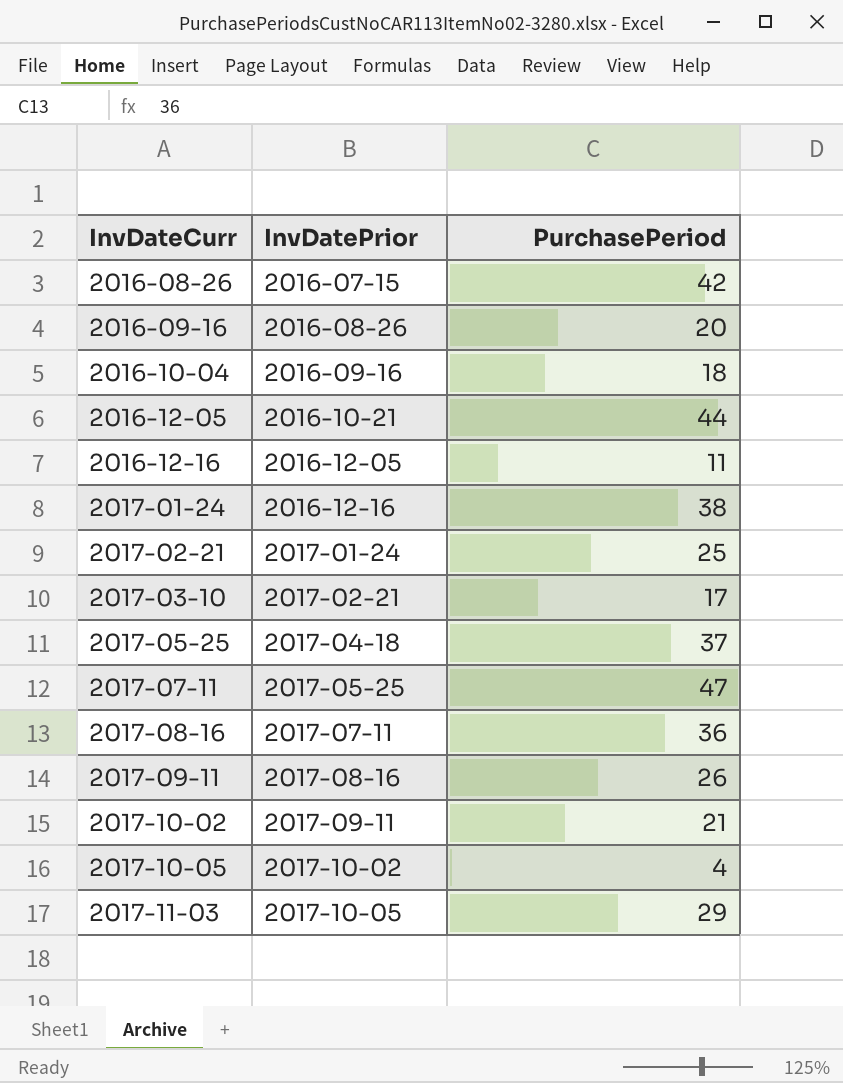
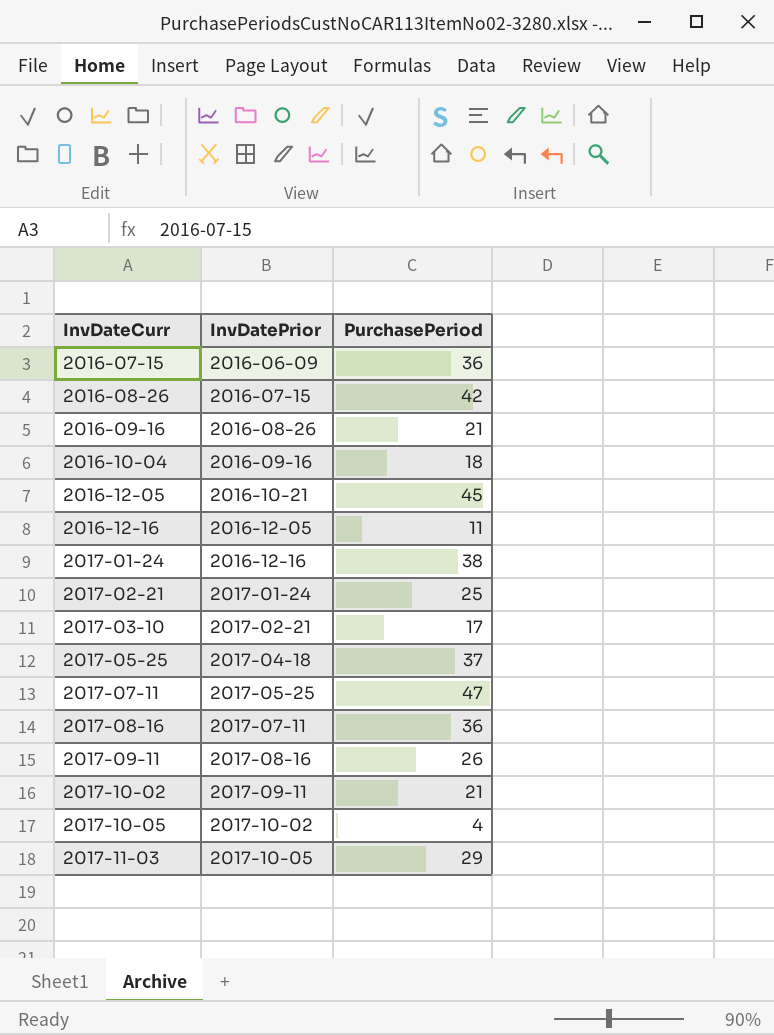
row 2016-07-15: none -> 2016-06-09 | 36
2016-09-16 | PurchasePeriod: 20 -> 21
2016-12-05 | PurchasePeriod: 44 -> 45

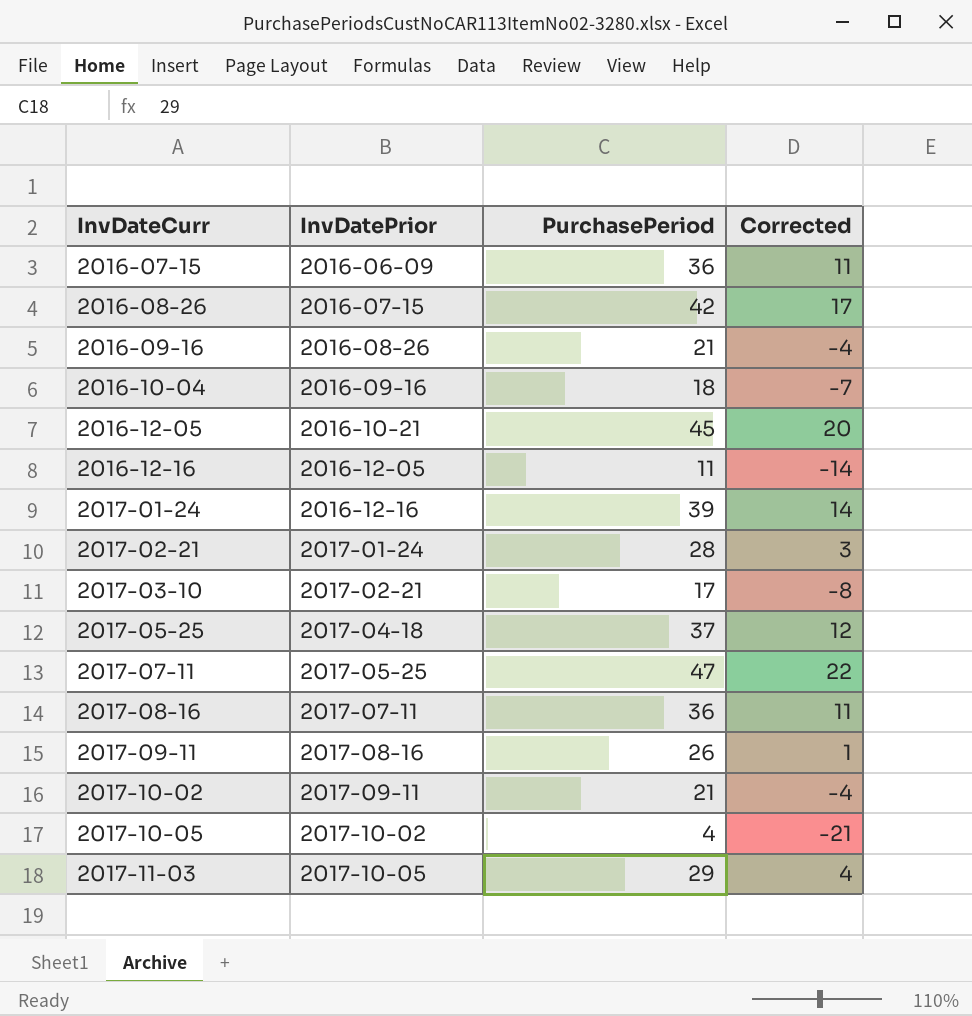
column Corrected | formula: none -> [PurchasePeriod] - 25
2017-01-24 | PurchasePeriod: 38 -> 39
2017-02-21 | PurchasePeriod: 25 -> 28

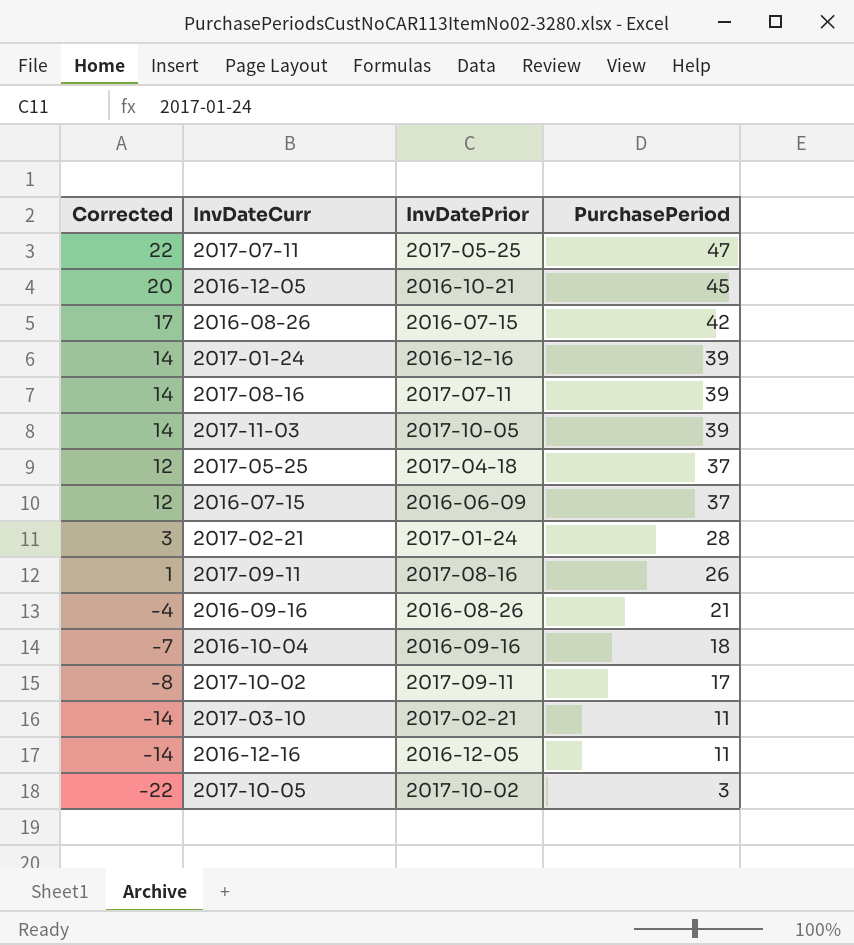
row order: InvDateCurr ascending -> Corrected descending
column Corrected | position: 4 -> 1
2017-08-16 | Corrected: 11 -> 14
2017-08-16 | PurchasePeriod: 36 -> 39
2017-11-03 | Corrected: 4 -> 14
2017-11-03 | PurchasePeriod: 29 -> 39
2016-07-15 | Corrected: 11 -> 12
2016-07-15 | PurchasePeriod: 36 -> 37
2017-10-02 | Corrected: -4 -> -8
2017-10-02 | PurchasePeriod: 21 -> 17
2017-03-10 | Corrected: -8 -> -14
2017-03-10 | PurchasePeriod: 17 -> 11
2017-10-05 | Corrected: -21 -> -22
2017-10-05 | PurchasePeriod: 4 -> 3

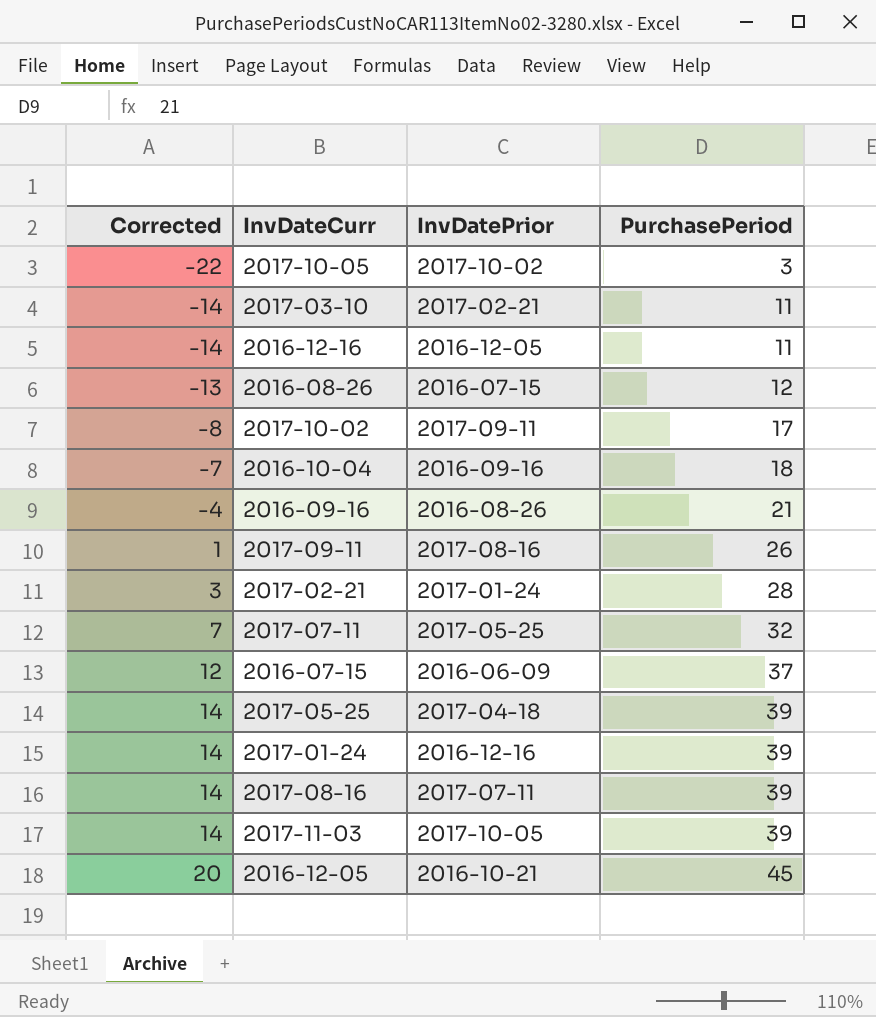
row order: Corrected descending -> Corrected ascending
2016-08-26 | Corrected: 17 -> -13
2016-08-26 | PurchasePeriod: 42 -> 12
2017-07-11 | Corrected: 22 -> 7
2017-07-11 | PurchasePeriod: 47 -> 32
2017-05-25 | Corrected: 12 -> 14
2017-05-25 | PurchasePeriod: 37 -> 39

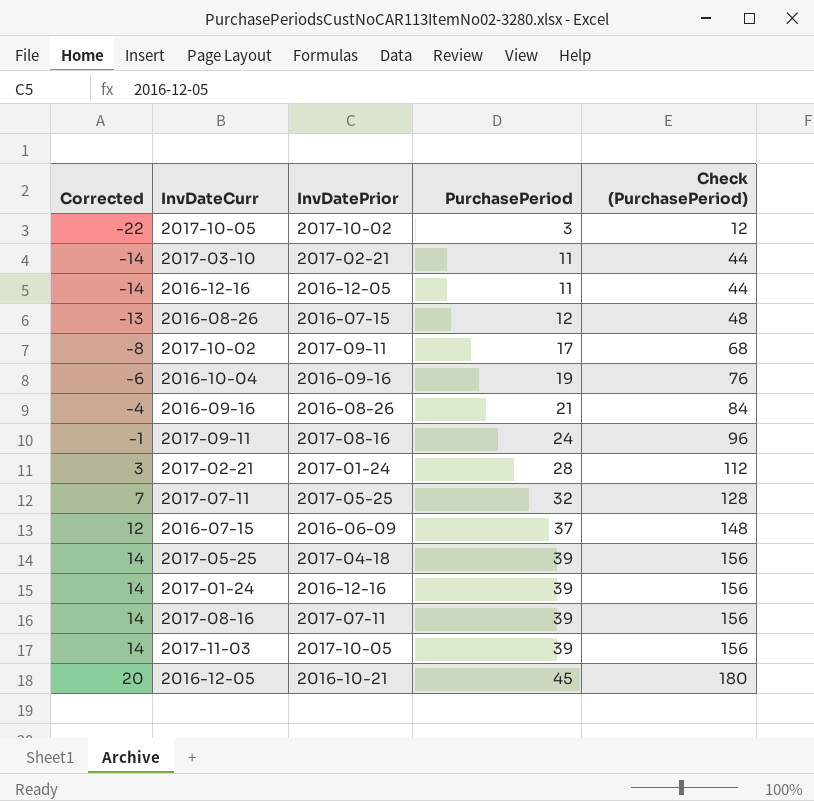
column Check (PurchasePeriod) | formula: none -> [PurchasePeriod] * 4
2016-10-04 | Corrected: -7 -> -6
2016-10-04 | PurchasePeriod: 18 -> 19
2017-09-11 | Corrected: 1 -> -1
2017-09-11 | PurchasePeriod: 26 -> 24

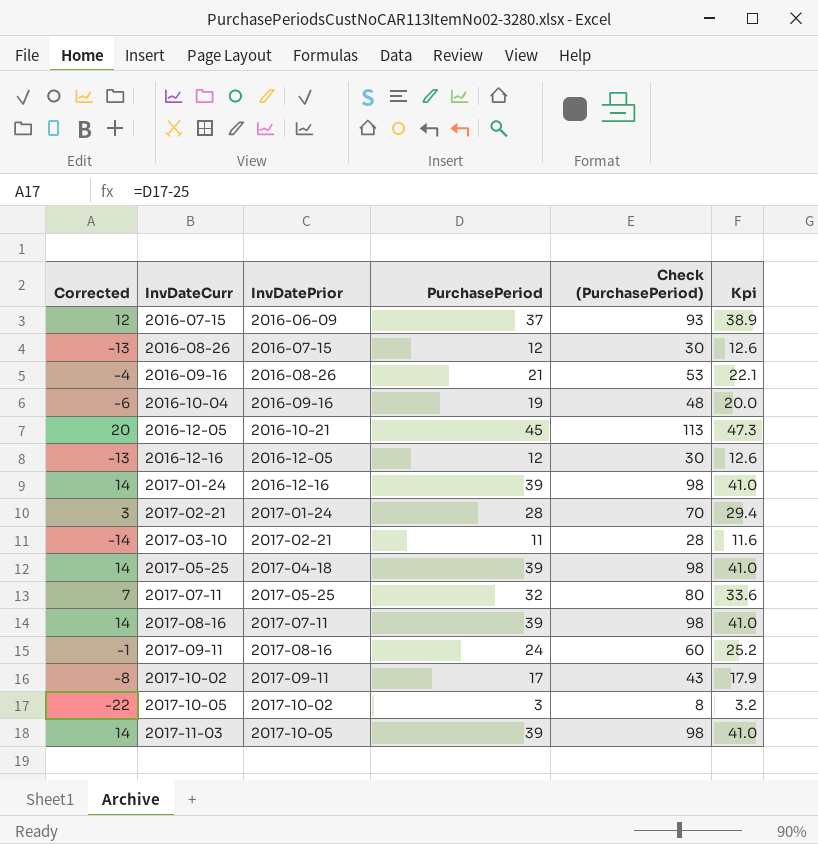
row order: Corrected ascending -> InvDateCurr ascending
column Check (PurchasePeriod) | formula: [PurchasePeriod] * 4 -> [PurchasePeriod] * 2.5
column Kpi | formula: none -> [PurchasePeriod] * 1.05
2016-12-16 | Corrected: -14 -> -13
2016-12-16 | PurchasePeriod: 11 -> 12

